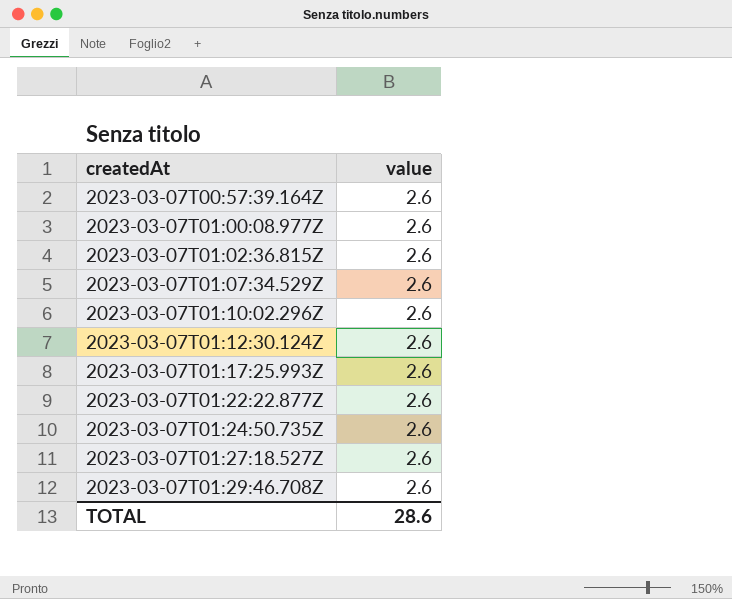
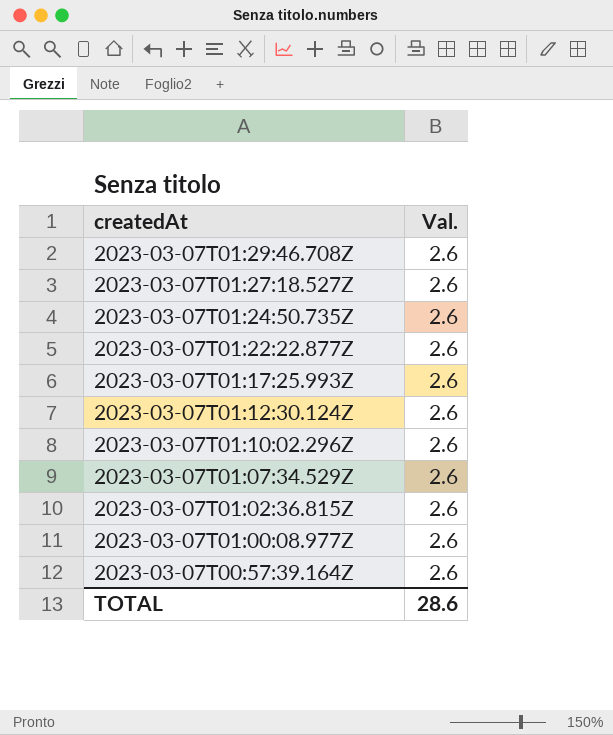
row order: createdAt ascending -> createdAt descending
column name: value -> Val.

